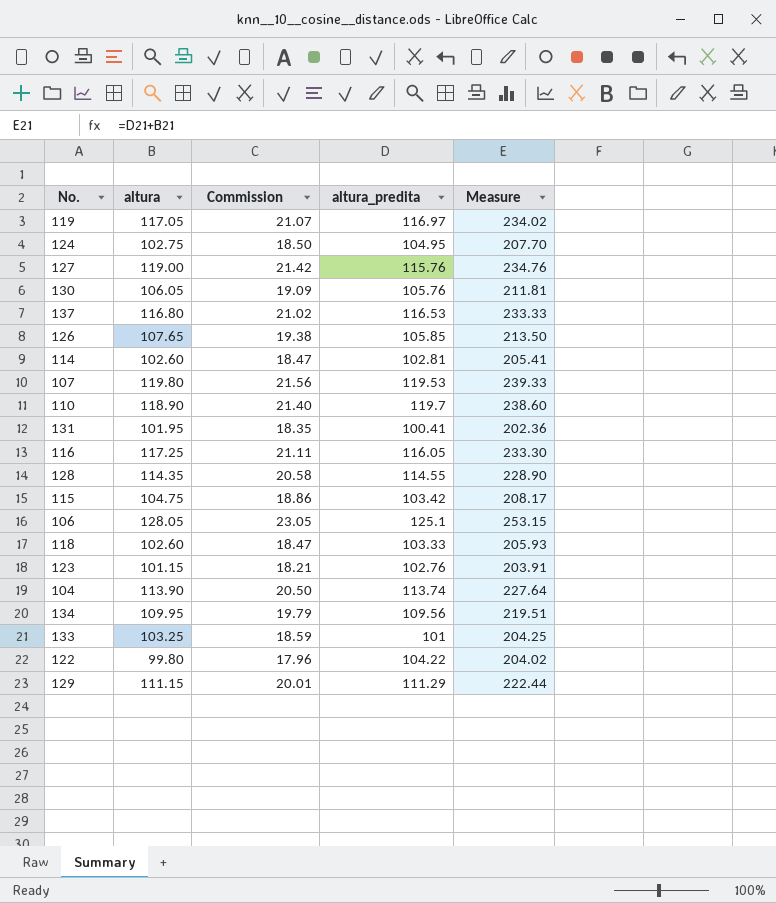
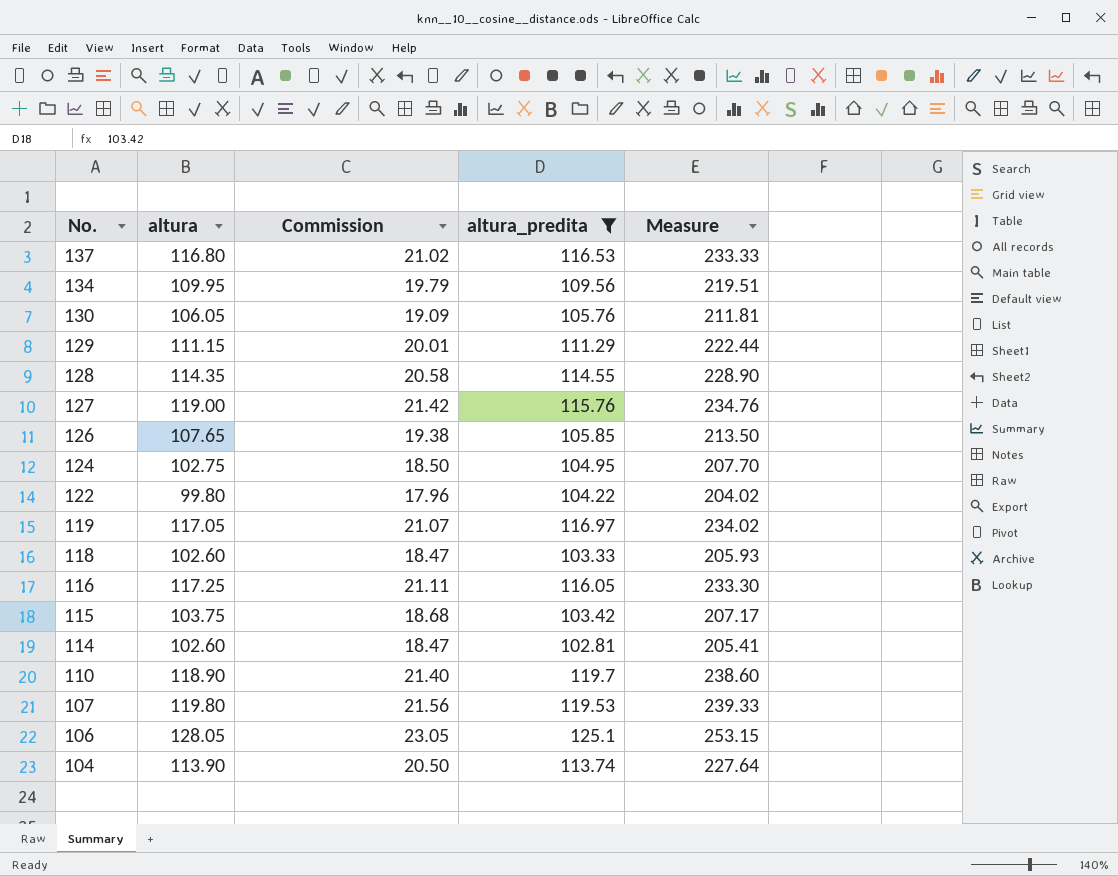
filter: none -> altura_predita >= 102.81
row order: none -> No. descending
115 | altura: 104.75 -> 103.75
115 | Commission: 18.86 -> 18.68
115 | Measure: 208.17 -> 207.17

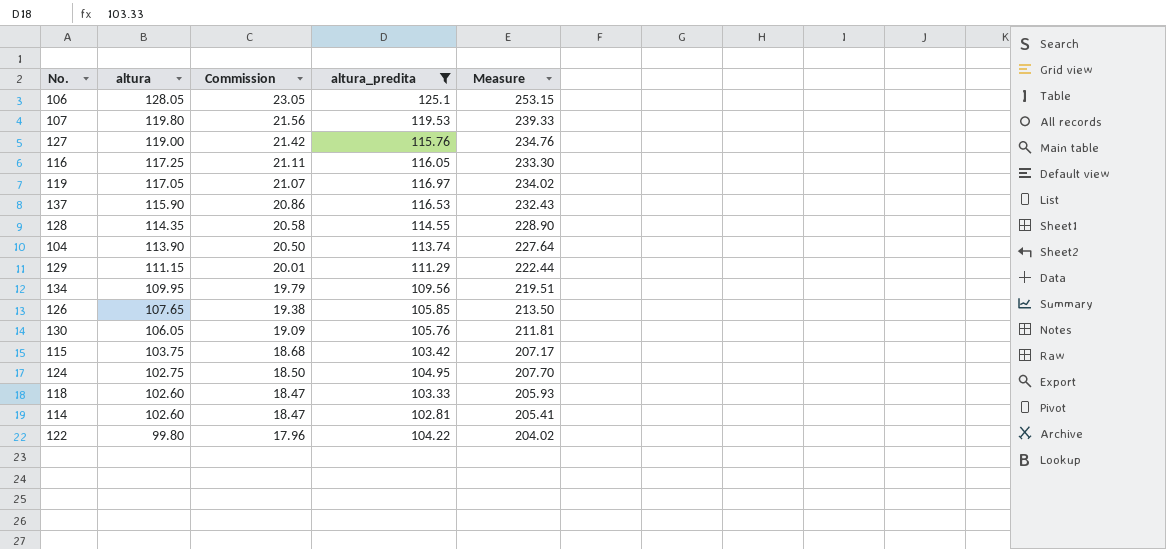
row order: No. descending -> altura descending
row 110: 118.90 | 21.40 | 119.7 | 238.60 -> none
137 | altura: 116.80 -> 115.90
137 | Commission: 21.02 -> 20.86
137 | Measure: 233.33 -> 232.43

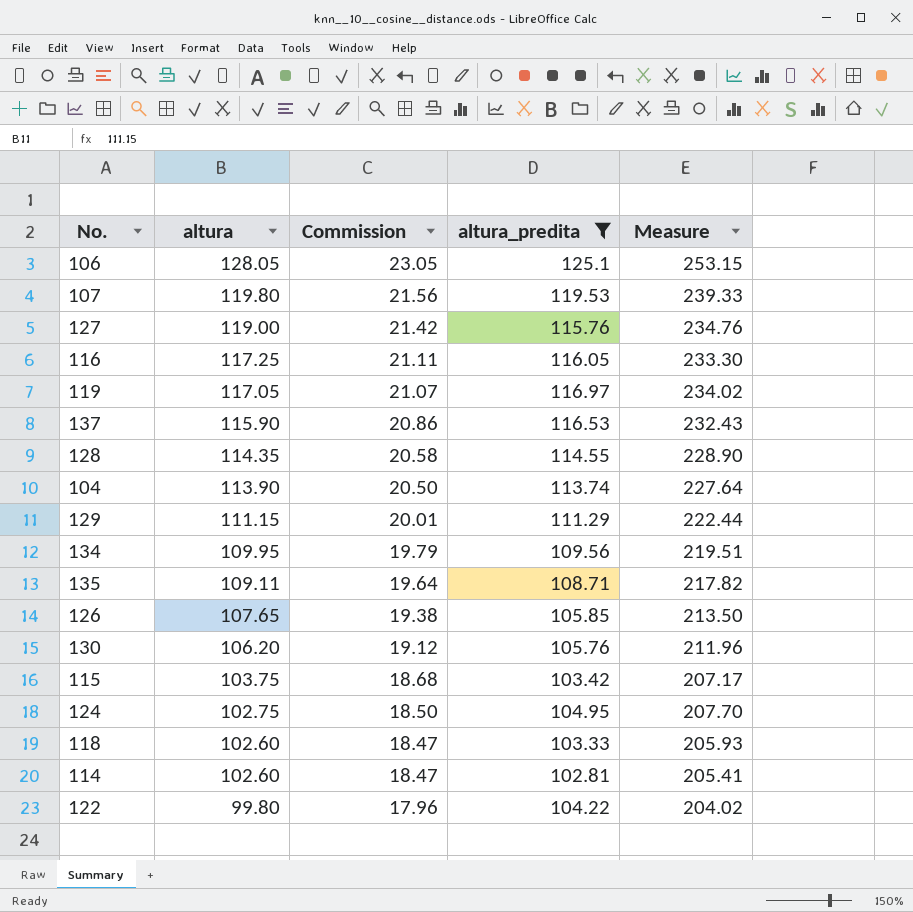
row 135: none -> 109.11 | 19.64 | 108.71 | 217.82
130 | altura: 106.05 -> 106.20
130 | Commission: 19.09 -> 19.12
130 | Measure: 211.81 -> 211.96

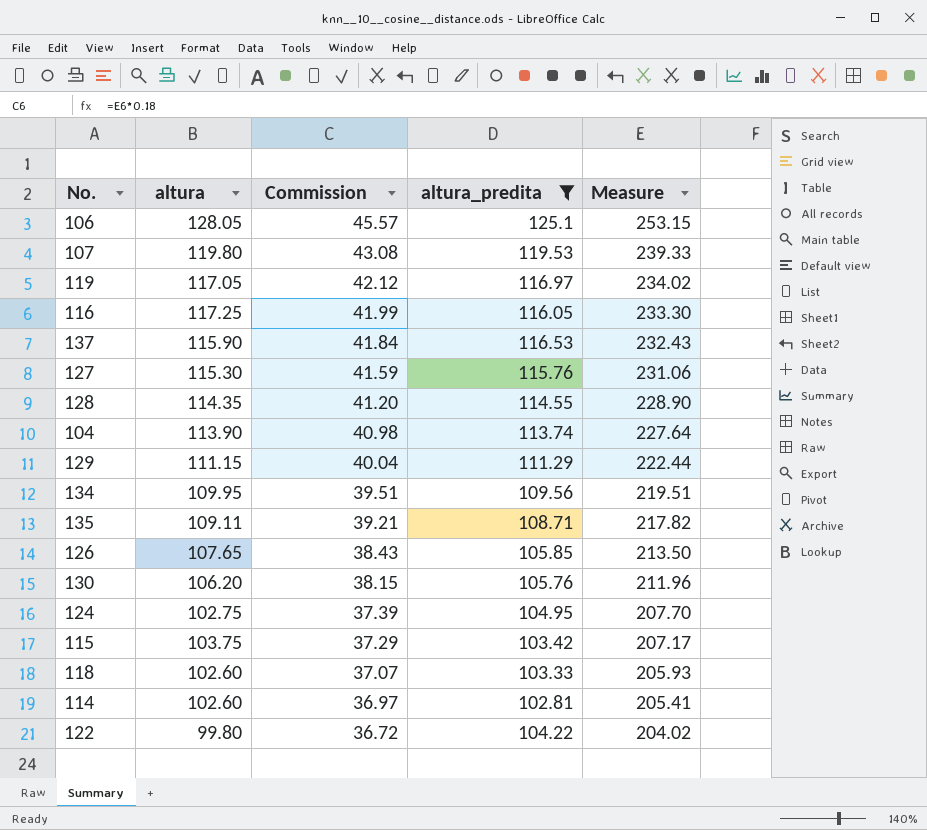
row order: altura descending -> Commission descending
column Commission | formula: [altura] * 0.18 -> [Measure] * 0.18
127 | altura: 119.00 -> 115.30
127 | Measure: 234.76 -> 231.06

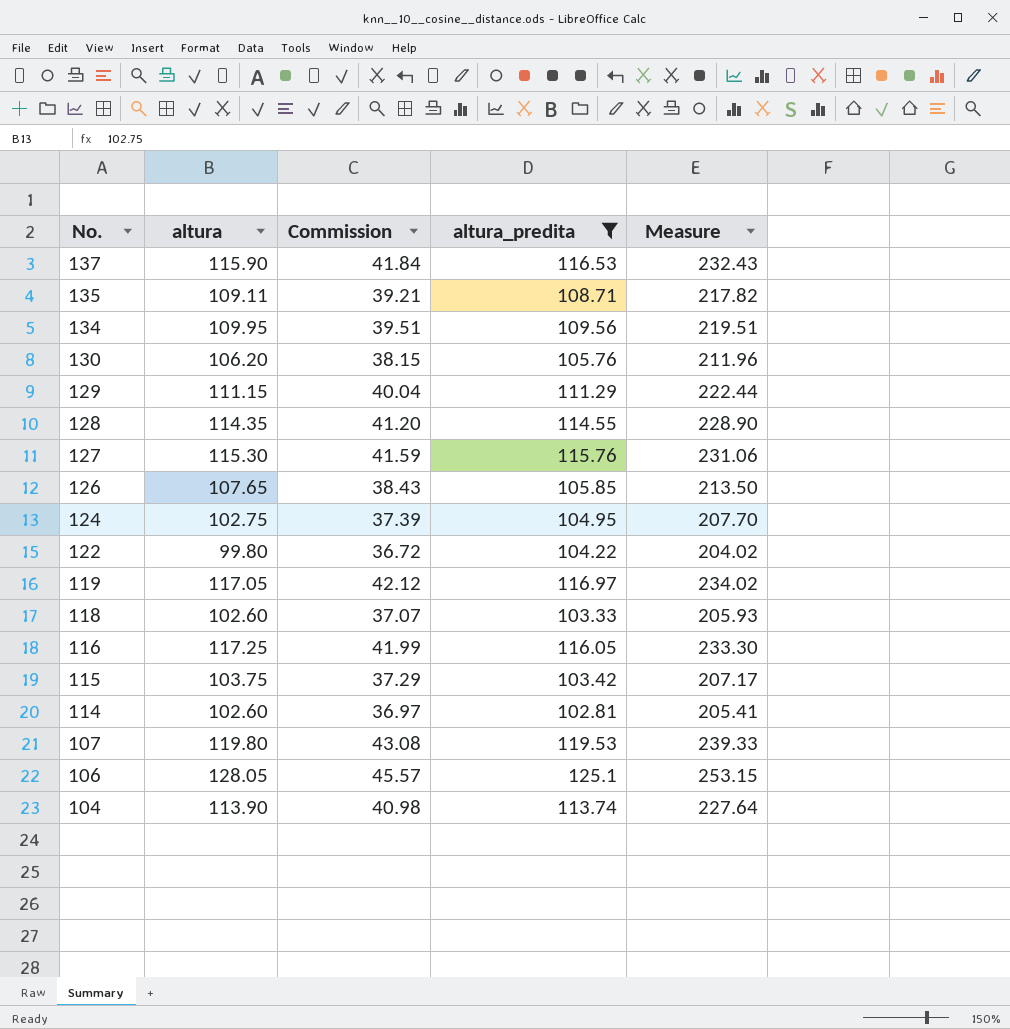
row order: Commission descending -> No. descending

